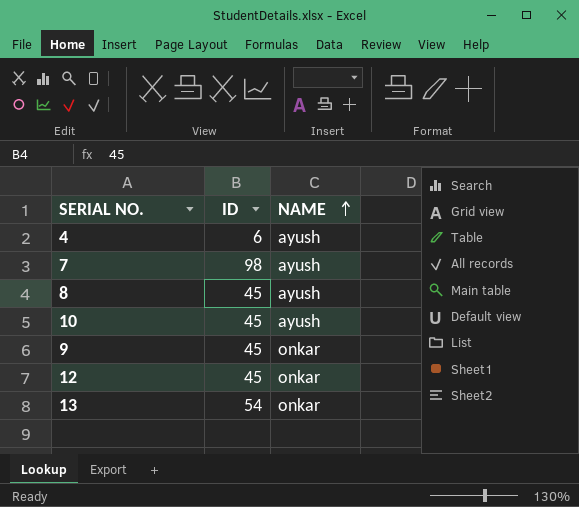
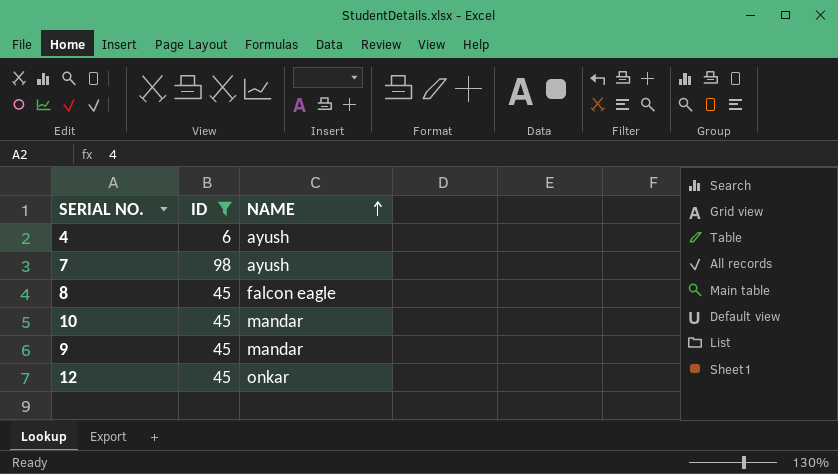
filter: none -> ID != 54
8 | NAME: ayush -> falcon eagle
10 | NAME: ayush -> mandar
9 | NAME: onkar -> mandar

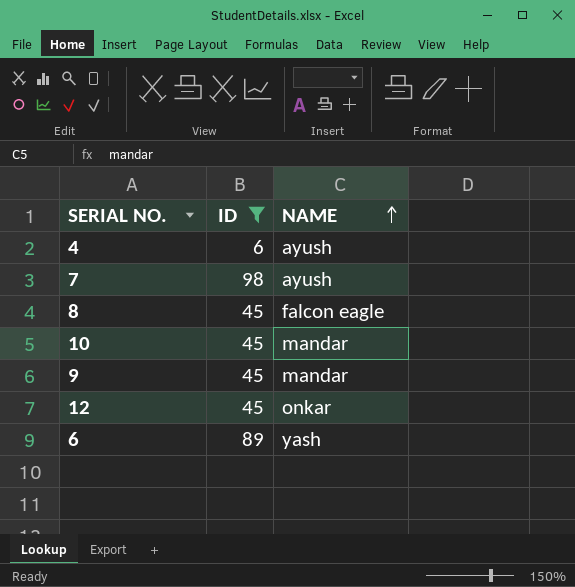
row 6: none -> 89 | yash

